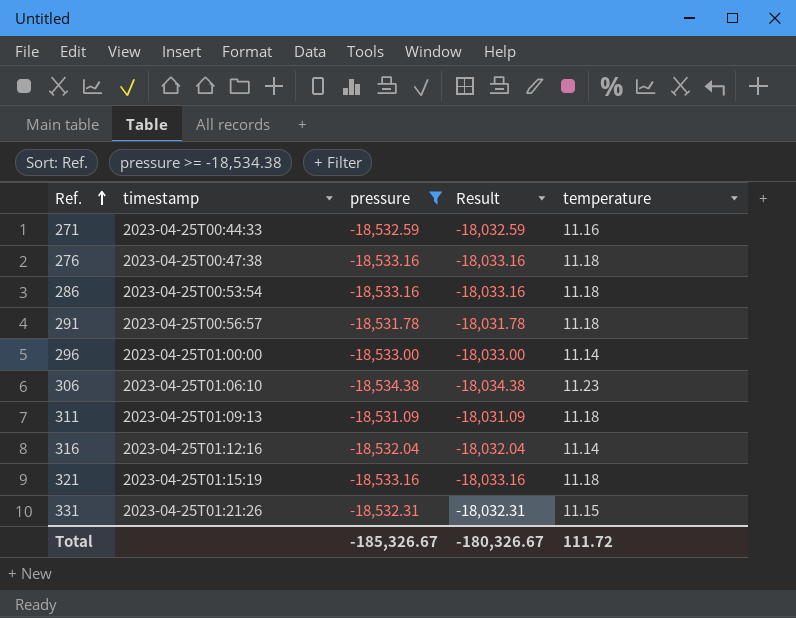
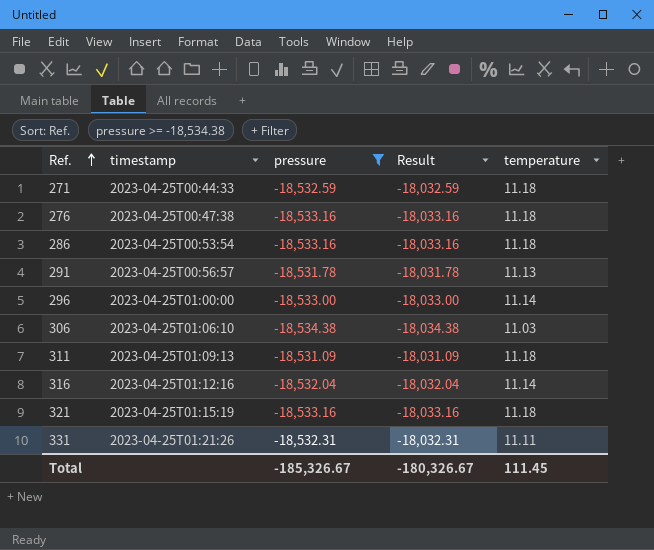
271 | temperature: 11.16 -> 11.18
291 | temperature: 11.18 -> 11.13
306 | temperature: 11.23 -> 11.03
331 | temperature: 11.15 -> 11.11
Total | temperature: 111.72 -> 111.45

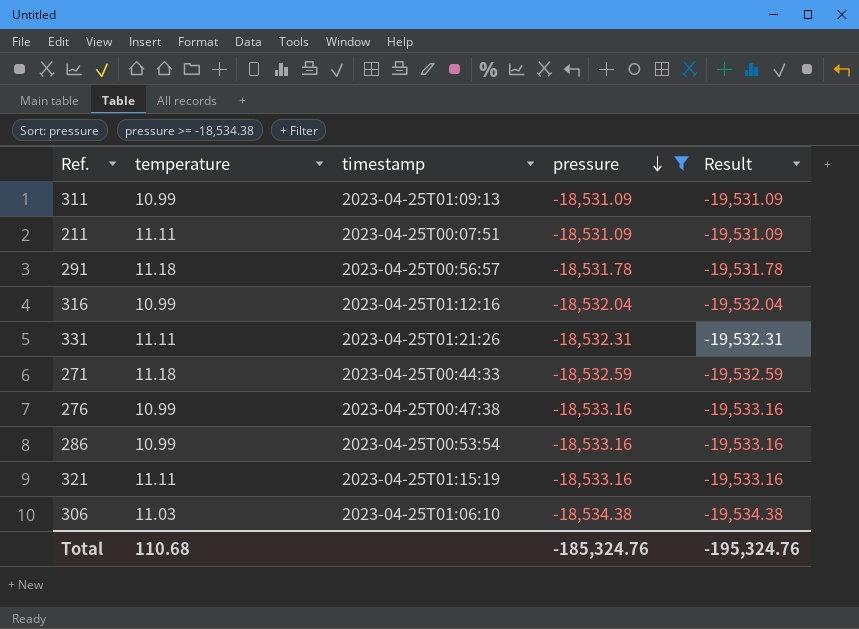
row order: Ref. ascending -> pressure descending
column temperature | position: 5 -> 2
column Result | formula: [pressure] + 500 -> [pressure] - 1000
row 296: 2023-04-25T01:00:00 | -18,533.00 | -18,033.00 | 11.14 -> none
311 | temperature: 11.18 -> 10.99
row 211: none -> 11.11 | 2023-04-25T00:07:51 | -18,531.09 | -19,531.09
291 | temperature: 11.13 -> 11.18
316 | temperature: 11.14 -> 10.99
276 | temperature: 11.18 -> 10.99
286 | temperature: 11.18 -> 10.99
321 | temperature: 11.18 -> 11.11
Total | temperature: 111.45 -> 110.68
Total | pressure: -185,326.67 -> -185,324.76
Total | Result: -180,326.67 -> -195,324.76

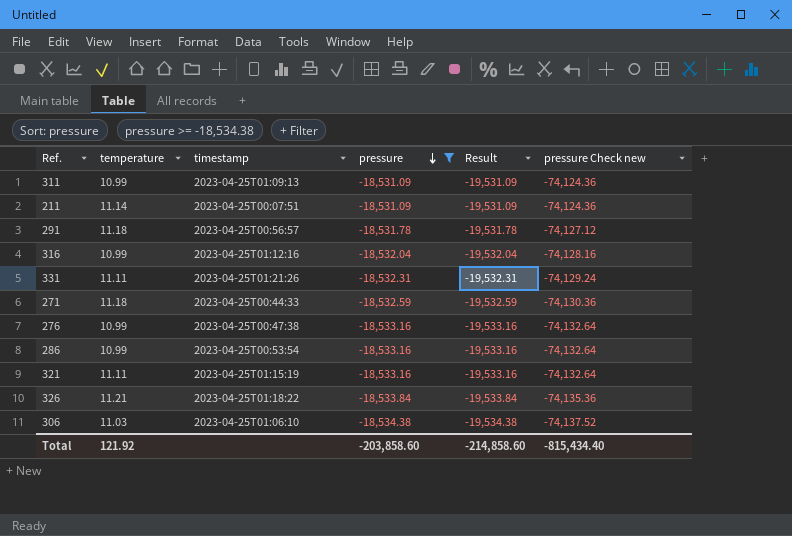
column pressure Check new | formula: none -> [pressure] * 4
211 | temperature: 11.11 -> 11.14
row 326: none -> 11.21 | 2023-04-25T01:18:22 | -18,533.84 | -19,533.84 | -74,135.36
Total | temperature: 110.68 -> 121.92
Total | pressure: -185,324.76 -> -203,858.60
Total | Result: -195,324.76 -> -214,858.60

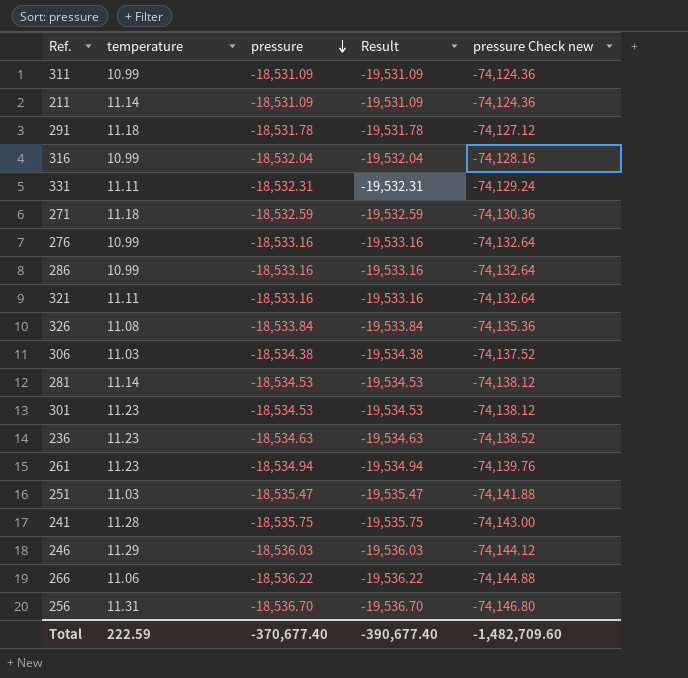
filter: pressure >= -18,534.38 -> none
column timestamp | position: 3 -> none
326 | temperature: 11.21 -> 11.08
Total | temperature: 121.92 -> 222.59
Total | pressure: -203,858.60 -> -370,677.40
Total | Result: -214,858.60 -> -390,677.40
Total | pressure Check new: -815,434.40 -> -1,482,709.60

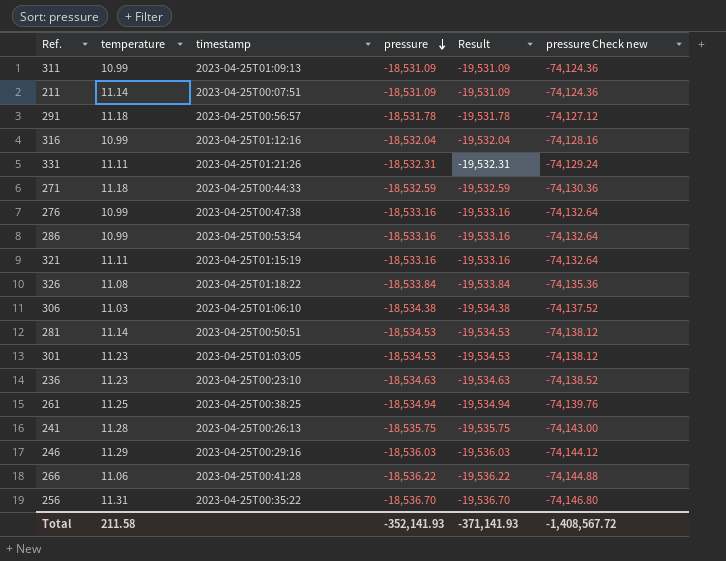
column timestamp | position: none -> 3
row 251: 11.03 | -18,535.47 | -19,535.47 | -74,141.88 -> none
261 | temperature: 11.23 -> 11.25
Total | temperature: 222.59 -> 211.58
Total | pressure: -370,677.40 -> -352,141.93
Total | Result: -390,677.40 -> -371,141.93
Total | pressure Check new: -1,482,709.60 -> -1,408,567.72

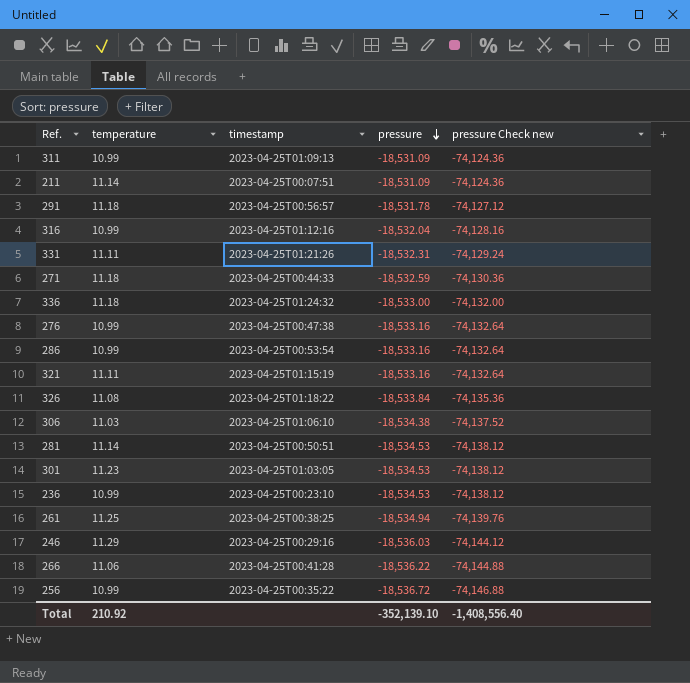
column Result | formula: [pressure] - 1000 -> none
row 241: 11.28 | 2023-04-25T00:26:13 | -18,535.75 | -19,535.75 | -74,143.00 -> none
row 336: none -> 11.18 | 2023-04-25T01:24:32 | -18,533.00 | -74,132.00
236 | temperature: 11.23 -> 10.99
236 | pressure: -18,534.63 -> -18,534.53
236 | pressure Check new: -74,138.52 -> -74,138.12
256 | temperature: 11.31 -> 10.99
256 | pressure: -18,536.70 -> -18,536.72
256 | pressure Check new: -74,146.80 -> -74,146.88
Total | temperature: 211.58 -> 210.92
Total | pressure: -352,141.93 -> -352,139.10
Total | pressure Check new: -1,408,567.72 -> -1,408,556.40

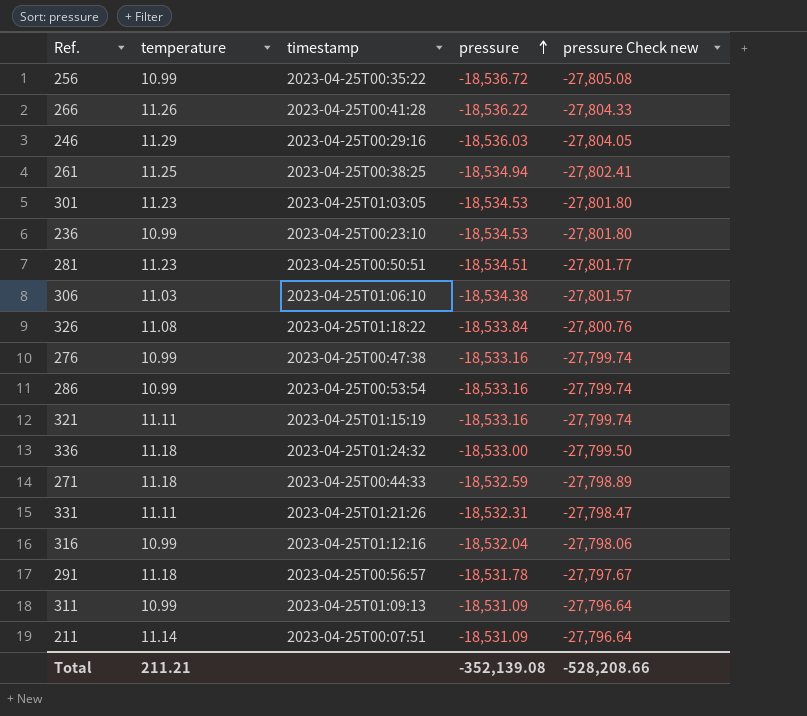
row order: pressure descending -> pressure ascending
column pressure Check new | formula: [pressure] * 4 -> [pressure] * 1.5
266 | temperature: 11.06 -> 11.26
281 | temperature: 11.14 -> 11.23
281 | pressure: -18,534.53 -> -18,534.51
Total | temperature: 210.92 -> 211.21
Total | pressure: -352,139.10 -> -352,139.08
Total | pressure Check new: -1,408,556.40 -> -528,208.66

